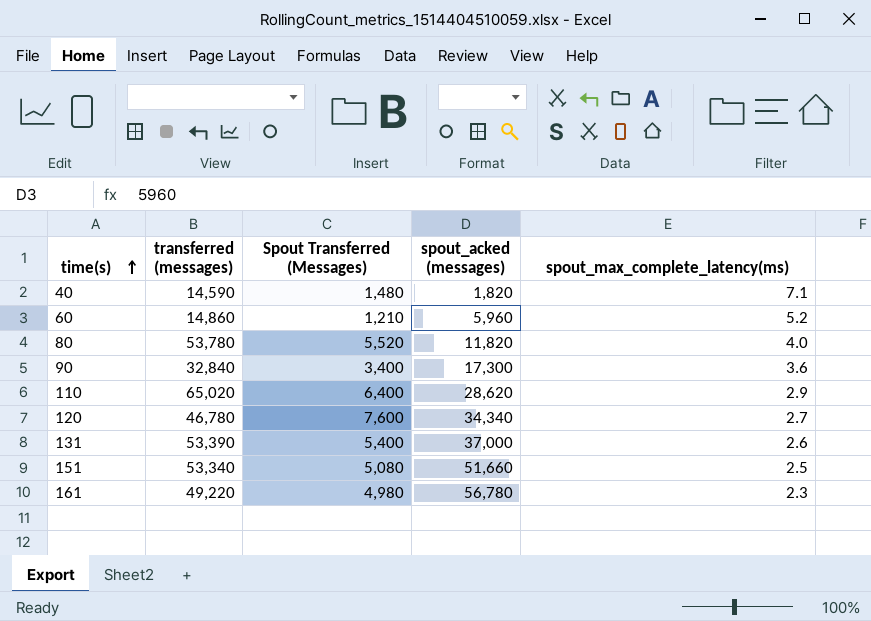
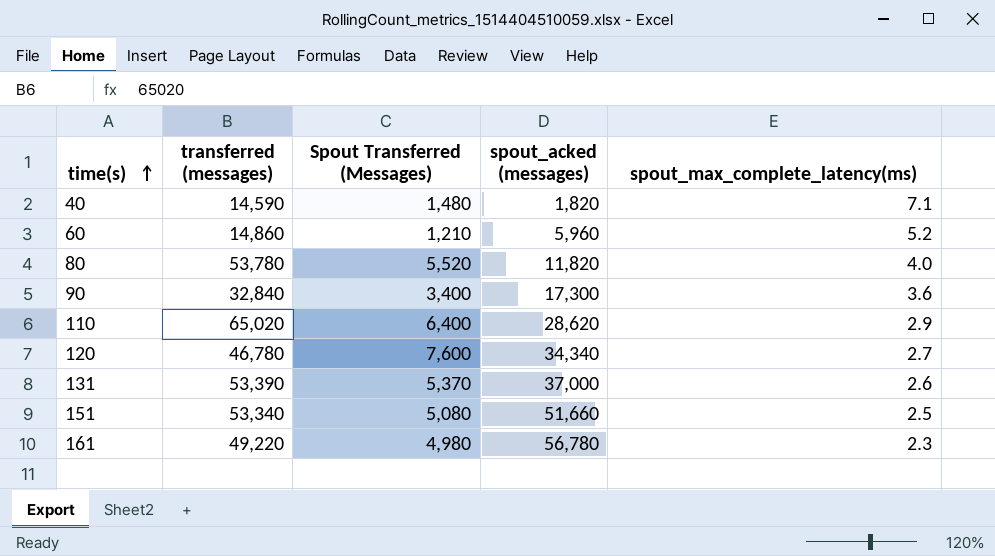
131 | Spout Transferred (Messages): 5,400 -> 5,370

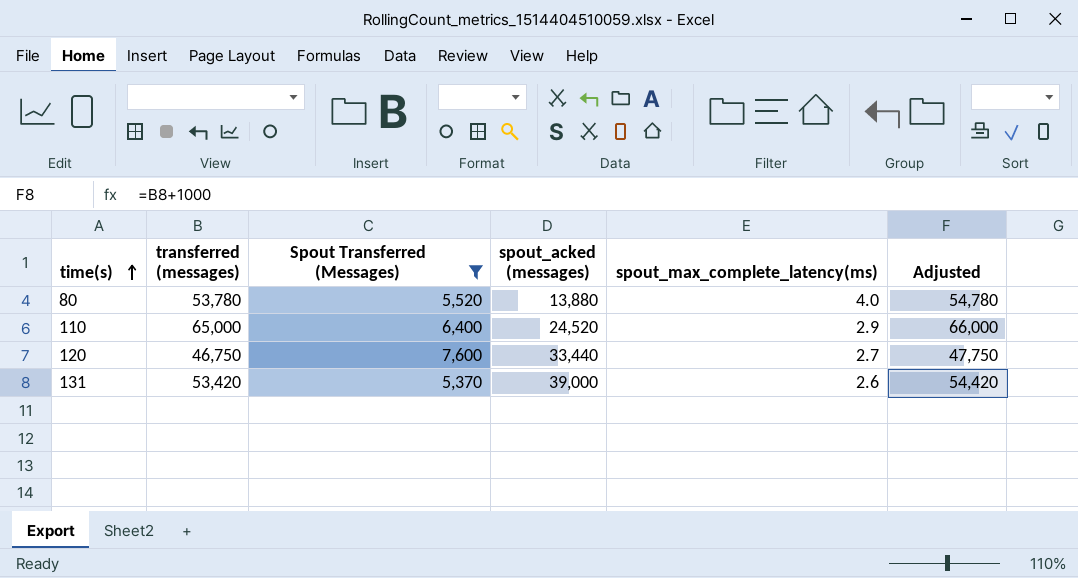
filter: none -> Spout Transferred (Messages) >= 5,370
column Adjusted | formula: none -> [transferred (messages)] + 1000
80 | spout_acked (messages): 11,820 -> 13,880
110 | transferred (messages): 65,020 -> 65,000
110 | spout_acked (messages): 28,620 -> 24,520
120 | transferred (messages): 46,780 -> 46,750
120 | spout_acked (messages): 34,340 -> 33,440
131 | transferred (messages): 53,390 -> 53,420
131 | spout_acked (messages): 37,000 -> 39,000

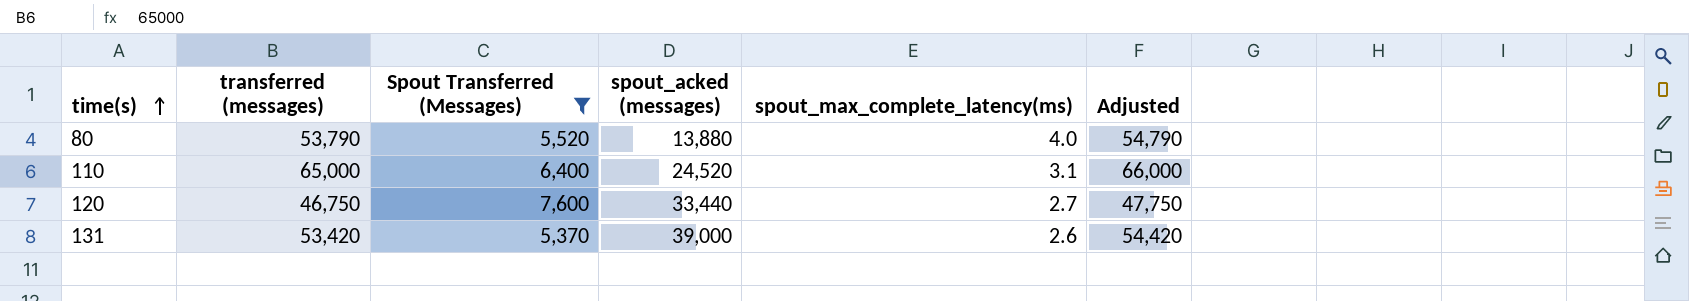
80 | transferred (messages): 53,780 -> 53,790
80 | Adjusted: 54,780 -> 54,790
110 | spout_max_complete_latency(ms): 2.9 -> 3.1

